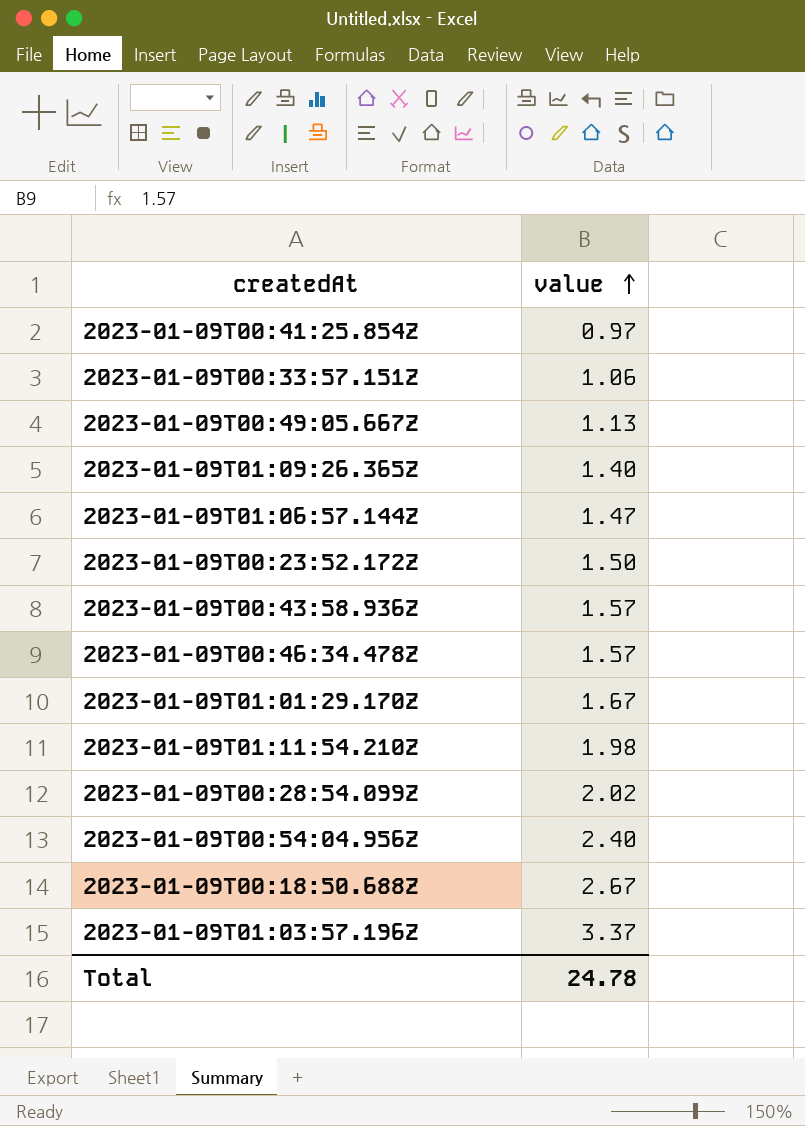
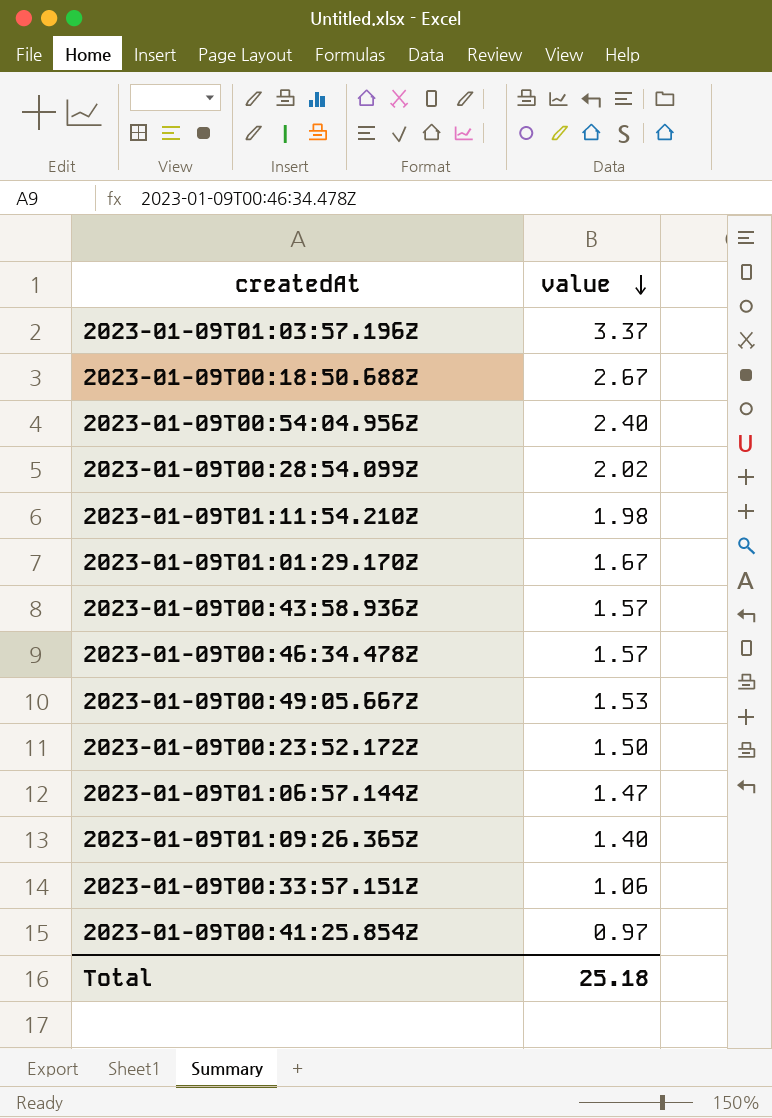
row order: value ascending -> value descending
2023-01-09T00:49:05.667Z | value: 1.13 -> 1.53
Total | value: 24.78 -> 25.18

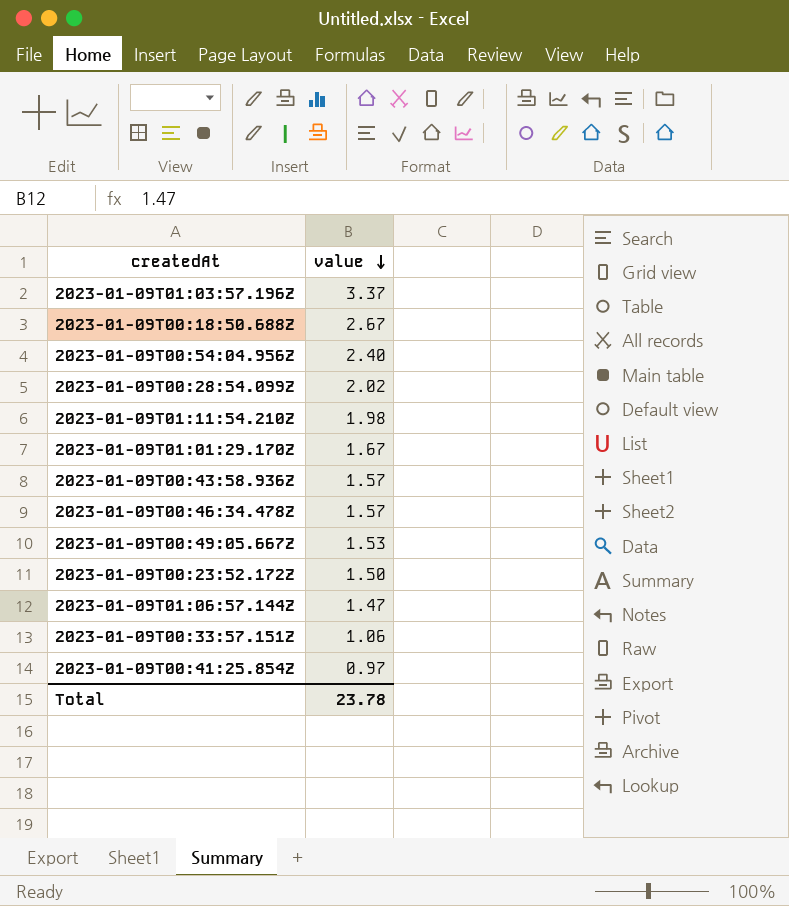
row 2023-01-09T01:09:26.365Z: 1.40 -> none
Total | value: 25.18 -> 23.78

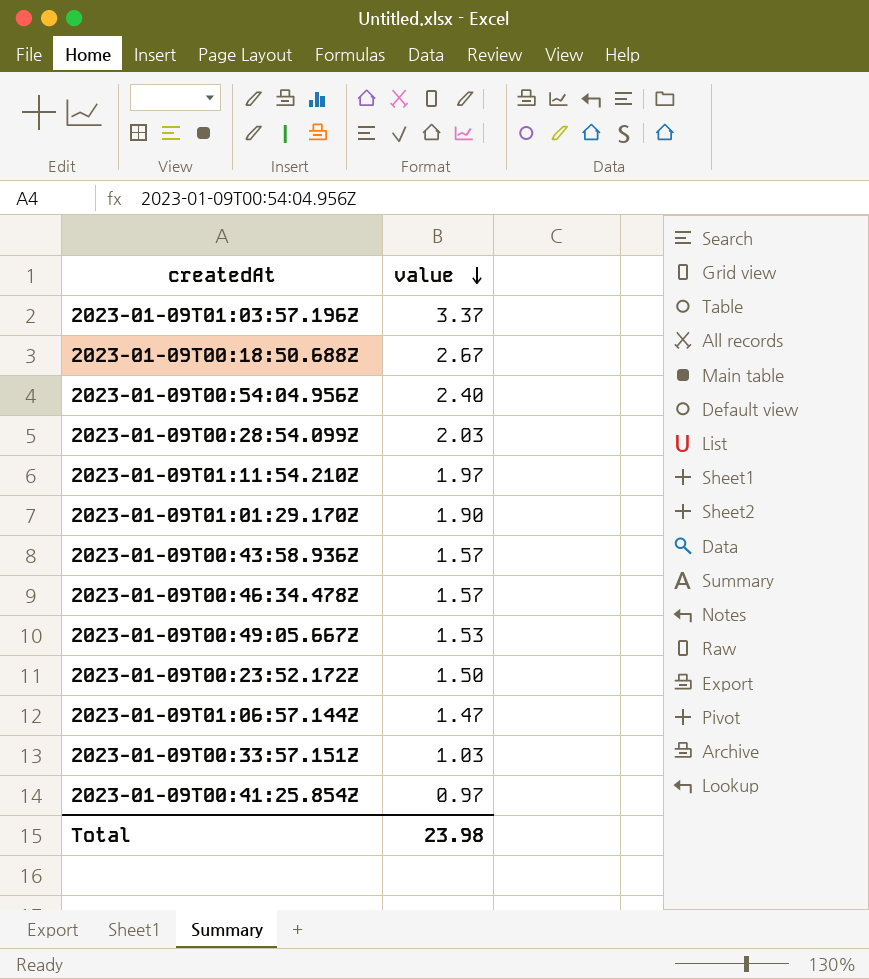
2023-01-09T00:28:54.099Z | value: 2.02 -> 2.03
2023-01-09T01:11:54.210Z | value: 1.98 -> 1.97
2023-01-09T01:01:29.170Z | value: 1.67 -> 1.90
2023-01-09T00:33:57.151Z | value: 1.06 -> 1.03
Total | value: 23.78 -> 23.98

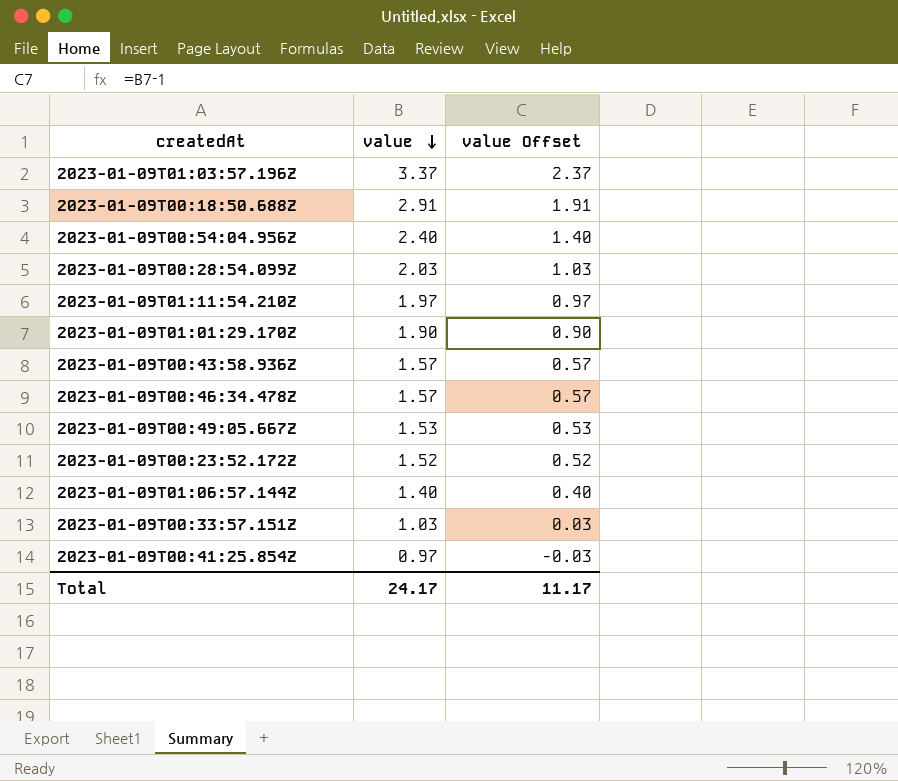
column value Offset | formula: none -> [value] - 1
2023-01-09T00:18:50.688Z | value: 2.67 -> 2.91
2023-01-09T00:23:52.172Z | value: 1.50 -> 1.52
2023-01-09T01:06:57.144Z | value: 1.47 -> 1.40
Total | value: 23.98 -> 24.17

